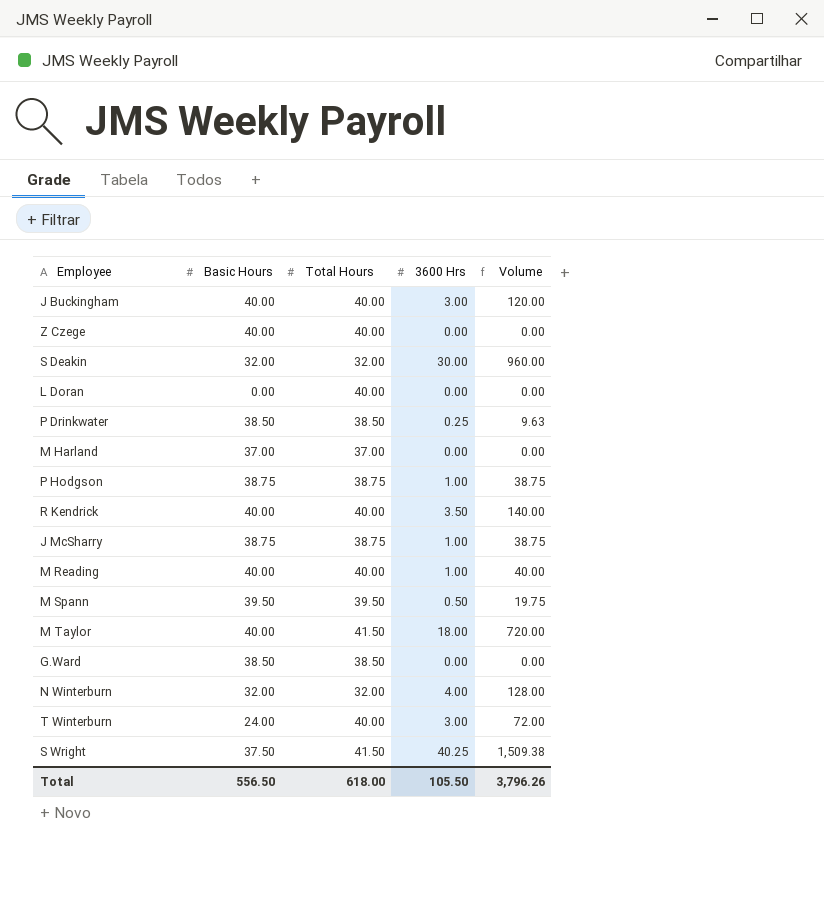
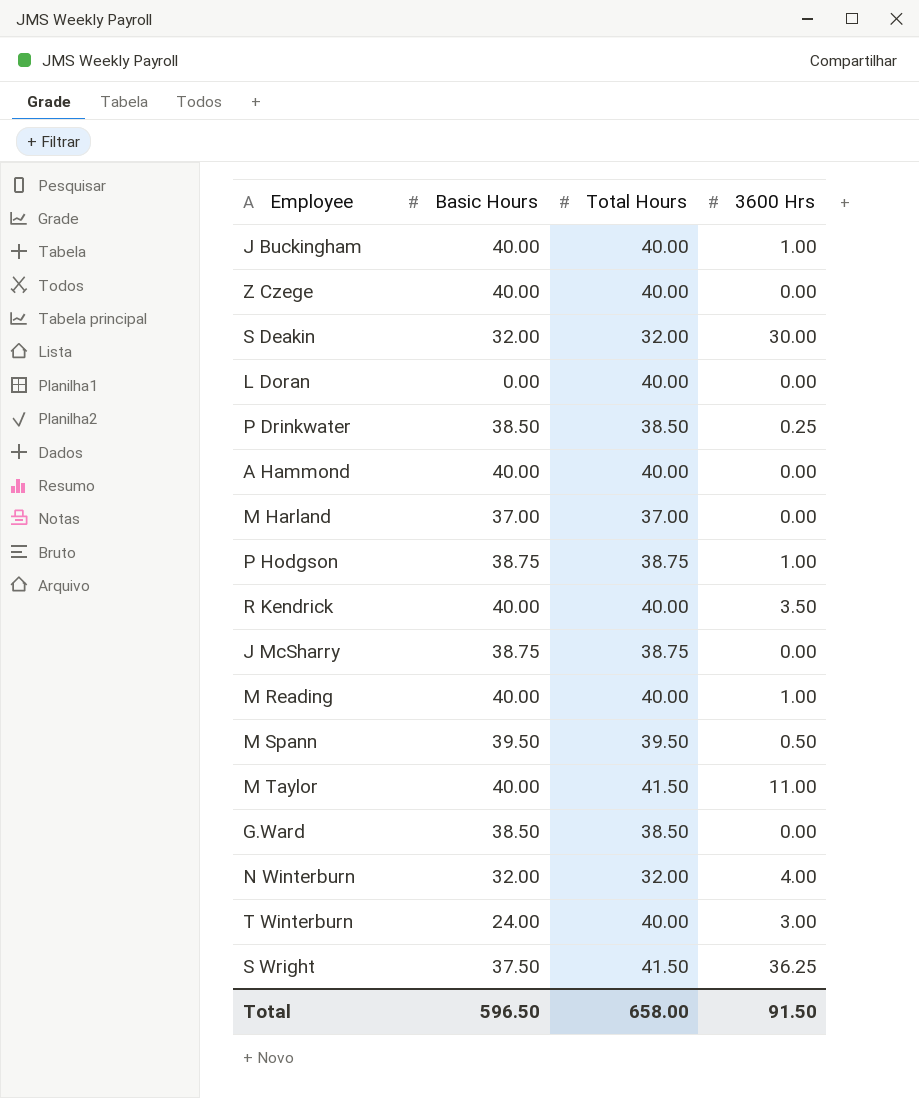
column Volume | formula: [Basic Hours] * [3600 Hrs] -> none
J Buckingham | 3600 Hrs: 3.00 -> 1.00
row A Hammond: none -> 40.00 | 40.00 | 0.00
J McSharry | 3600 Hrs: 1.00 -> 0.00
M Taylor | 3600 Hrs: 18.00 -> 11.00
S Wright | 3600 Hrs: 40.25 -> 36.25
Total | Basic Hours: 556.50 -> 596.50
Total | Total Hours: 618.00 -> 658.00
Total | 3600 Hrs: 105.50 -> 91.50

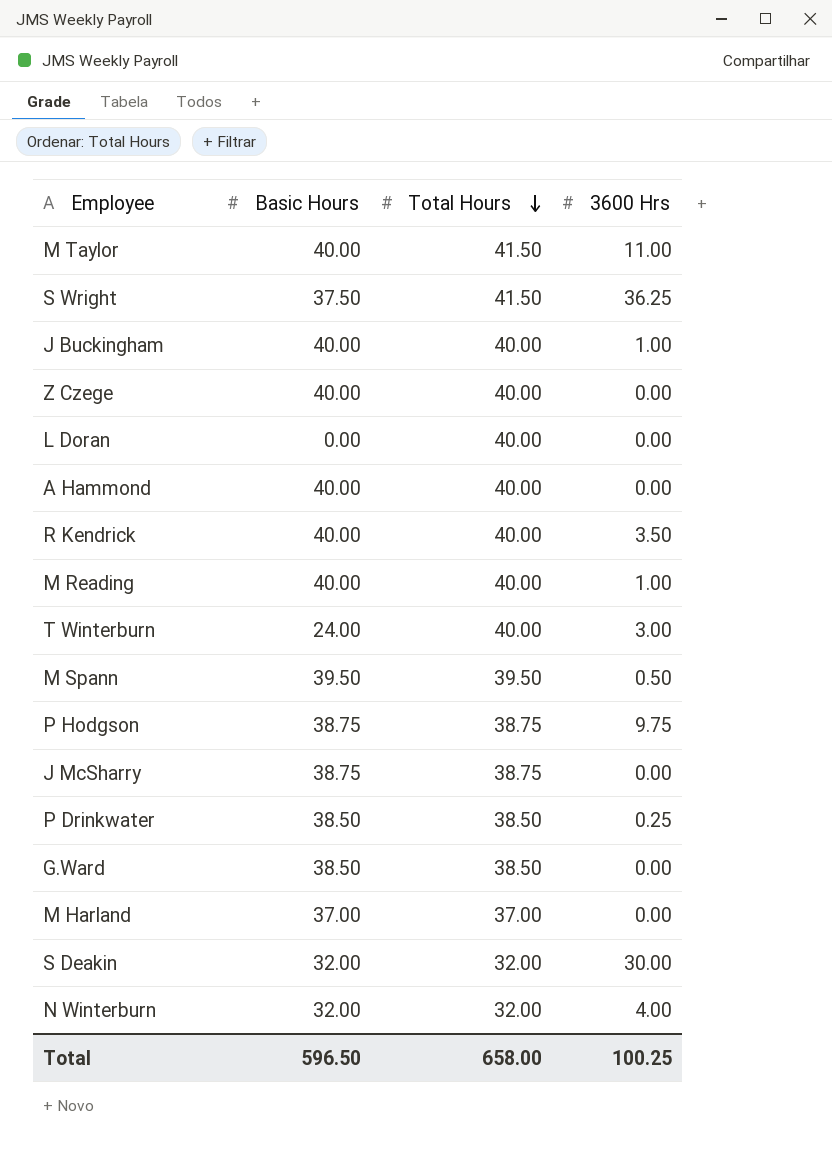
row order: none -> Total Hours descending
P Hodgson | 3600 Hrs: 1.00 -> 9.75
Total | 3600 Hrs: 91.50 -> 100.25

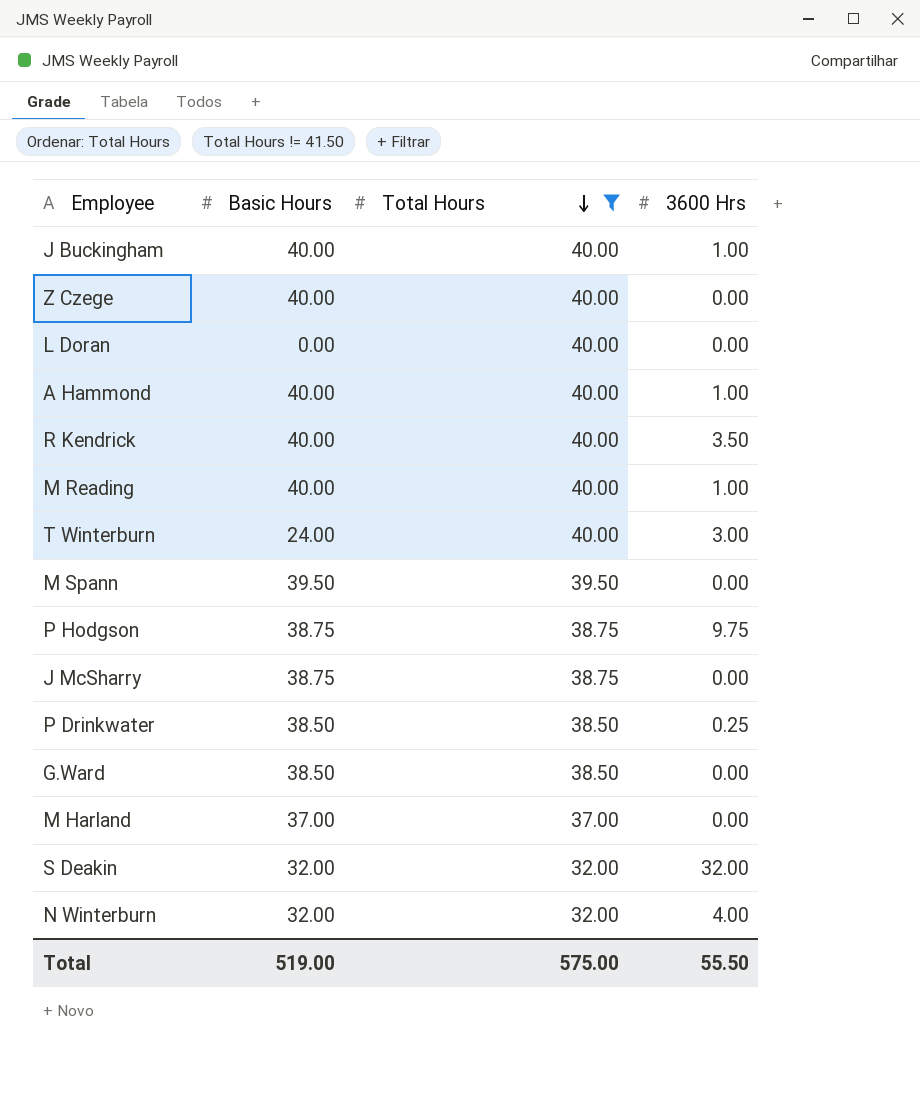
filter: none -> Total Hours != 41.50
A Hammond | 3600 Hrs: 0.00 -> 1.00
M Spann | 3600 Hrs: 0.50 -> 0.00
S Deakin | 3600 Hrs: 30.00 -> 32.00
Total | Basic Hours: 596.50 -> 519.00
Total | Total Hours: 658.00 -> 575.00
Total | 3600 Hrs: 100.25 -> 55.50

